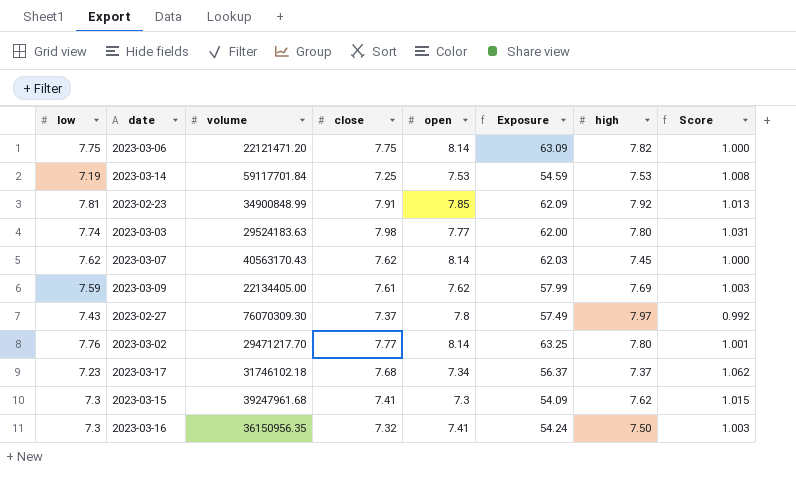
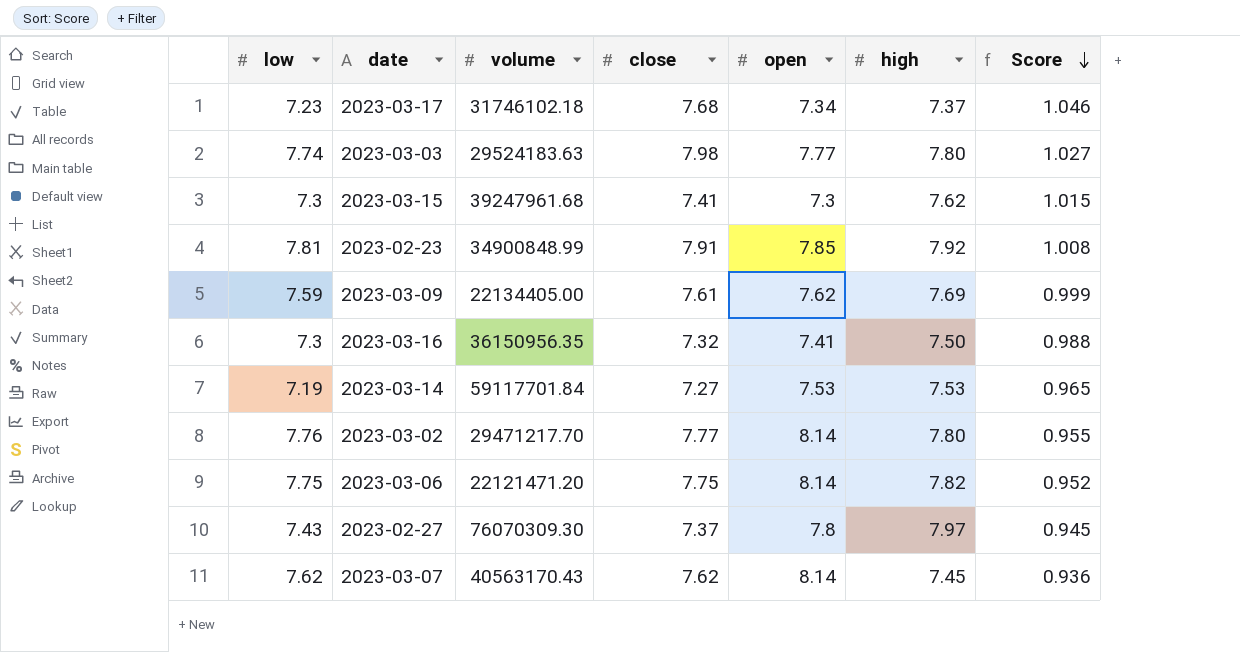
row order: none -> Score descending
column Exposure | formula: [close] * [open] -> none
column Score | formula: [close] / [low] -> [close] / [open]
2023-03-14 | close: 7.25 -> 7.27

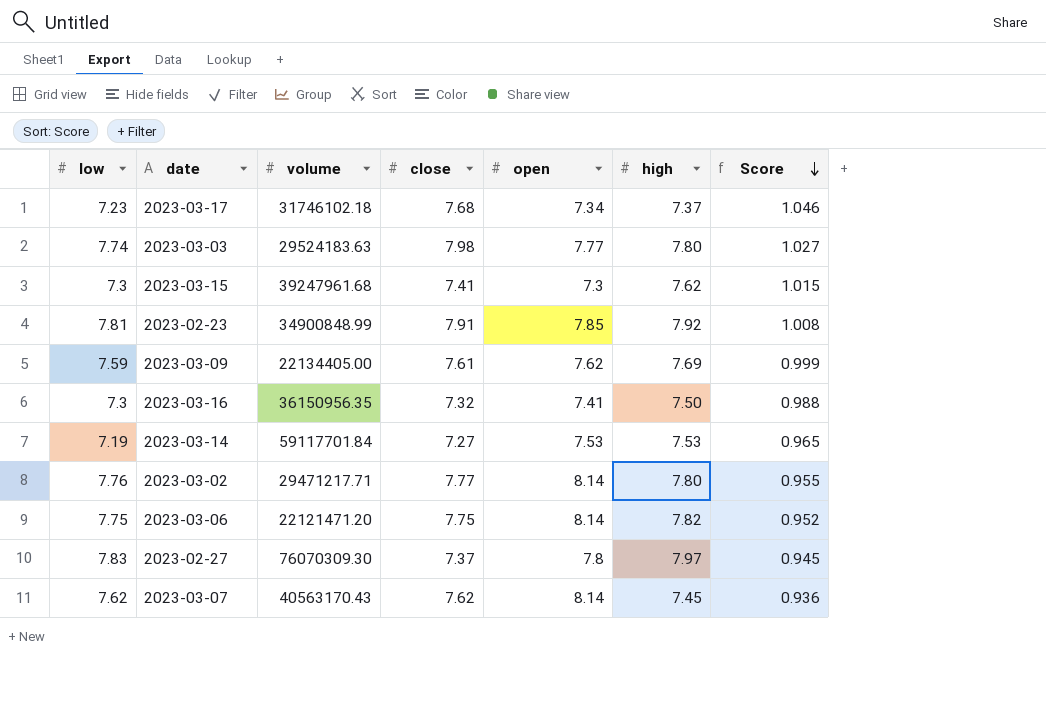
2023-03-02 | volume: 29471217.70 -> 29471217.71
2023-02-27 | low: 7.43 -> 7.83

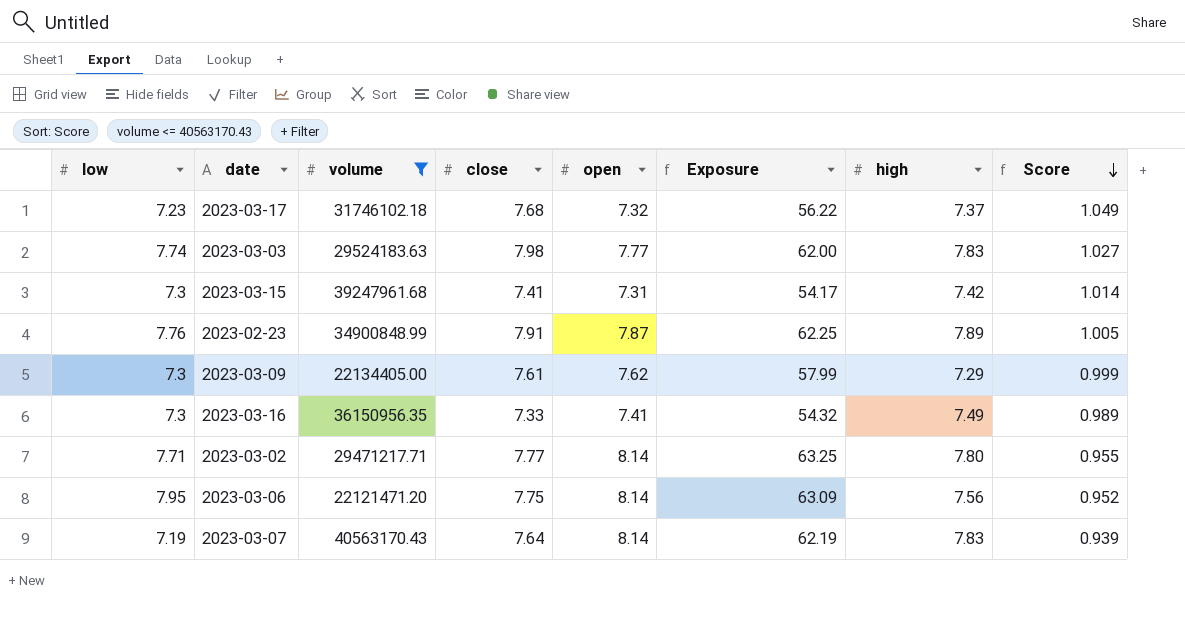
filter: none -> volume <= 40563170.43
column Exposure | formula: none -> [close] * [open]
2023-03-17 | open: 7.34 -> 7.32
2023-03-17 | Score: 1.046 -> 1.049
2023-03-03 | high: 7.80 -> 7.83
2023-03-15 | open: 7.3 -> 7.31
2023-03-15 | high: 7.62 -> 7.42
2023-03-15 | Score: 1.015 -> 1.014
2023-02-23 | low: 7.81 -> 7.76
2023-02-23 | open: 7.85 -> 7.87
2023-02-23 | high: 7.92 -> 7.89
2023-02-23 | Score: 1.008 -> 1.005
2023-03-09 | low: 7.59 -> 7.3
2023-03-09 | high: 7.69 -> 7.29
2023-03-16 | close: 7.32 -> 7.33
2023-03-16 | high: 7.50 -> 7.49
2023-03-16 | Score: 0.988 -> 0.989
2023-03-02 | low: 7.76 -> 7.71
2023-03-06 | low: 7.75 -> 7.95
2023-03-06 | high: 7.82 -> 7.56
2023-03-07 | low: 7.62 -> 7.19
2023-03-07 | close: 7.62 -> 7.64
2023-03-07 | high: 7.45 -> 7.83
2023-03-07 | Score: 0.936 -> 0.939

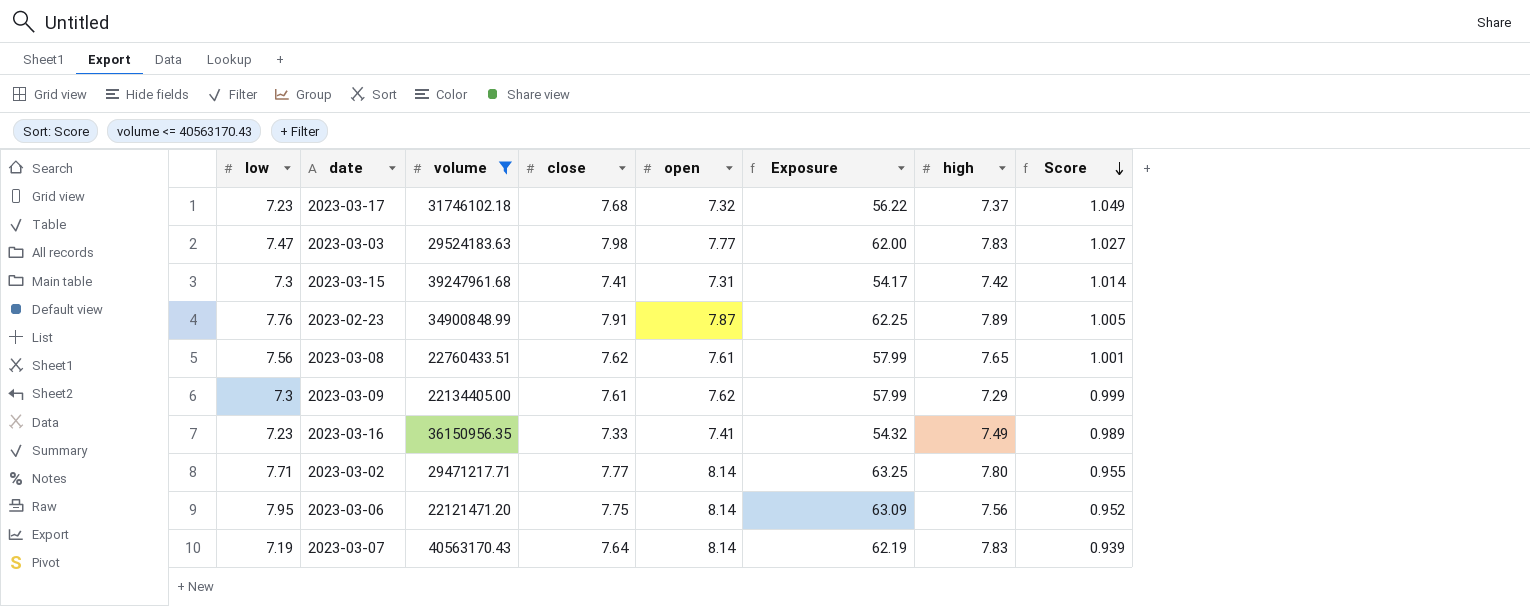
2023-03-03 | low: 7.74 -> 7.47
row 2023-03-08: none -> 7.56 | 22760433.51 | 7.62 | 7.61 | 57.99 | 7.65 | 1.001
2023-03-16 | low: 7.3 -> 7.23

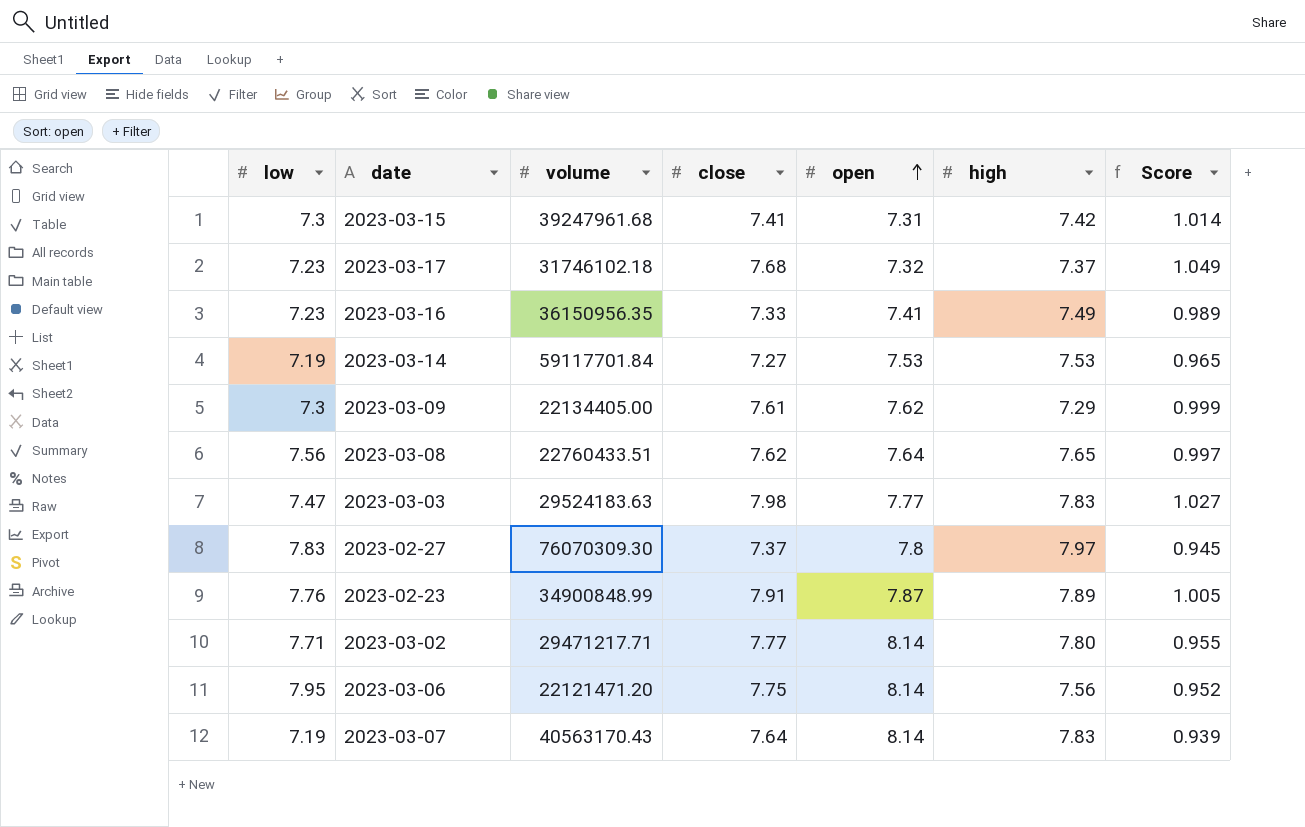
filter: volume <= 40563170.43 -> none
row order: Score descending -> open ascending
column Exposure | formula: [close] * [open] -> none
2023-03-08 | open: 7.61 -> 7.64
2023-03-08 | Score: 1.001 -> 0.997

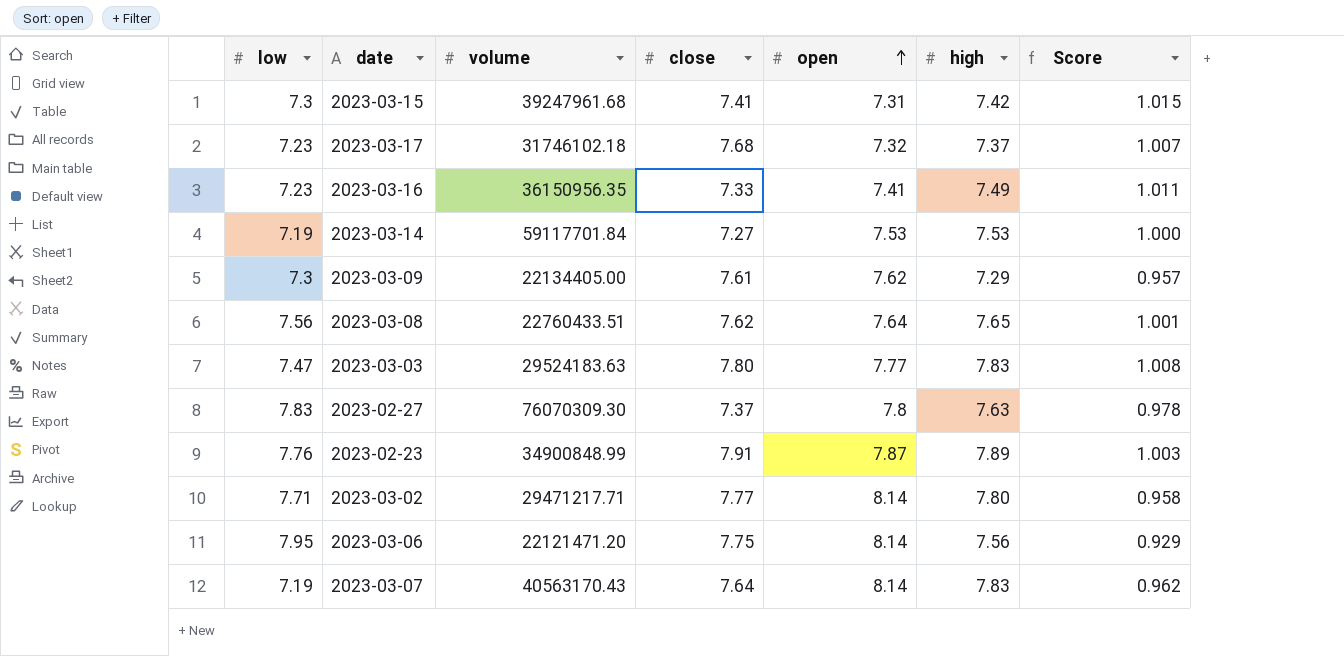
column Score | formula: [close] / [open] -> [high] / [open]
2023-03-03 | close: 7.98 -> 7.80
2023-02-27 | high: 7.97 -> 7.63

